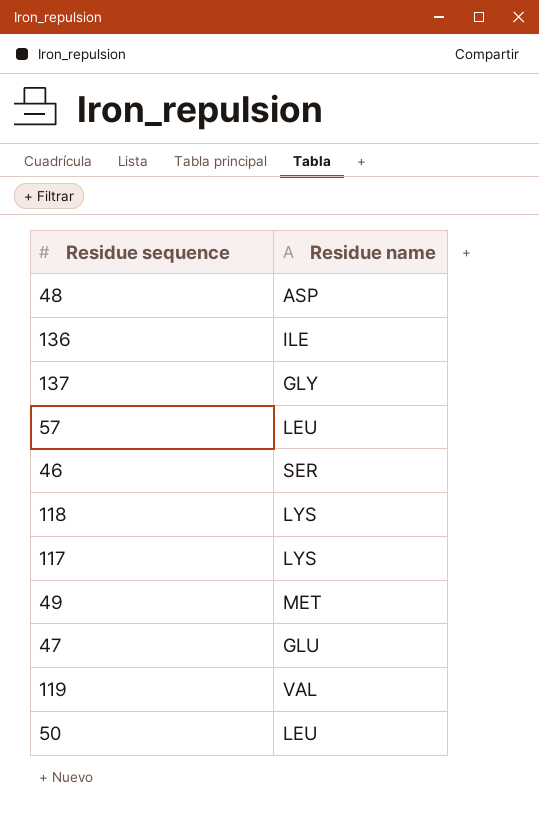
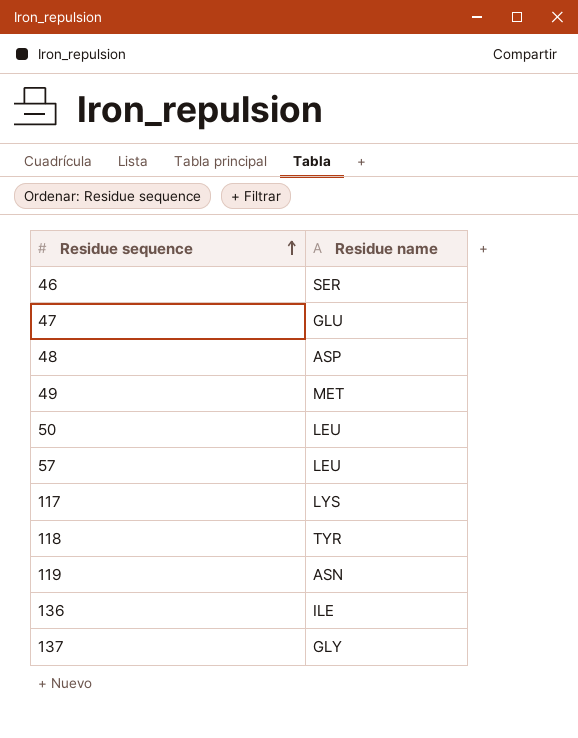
row order: none -> Residue sequence ascending
118 | Residue name: LYS -> TYR
119 | Residue name: VAL -> ASN

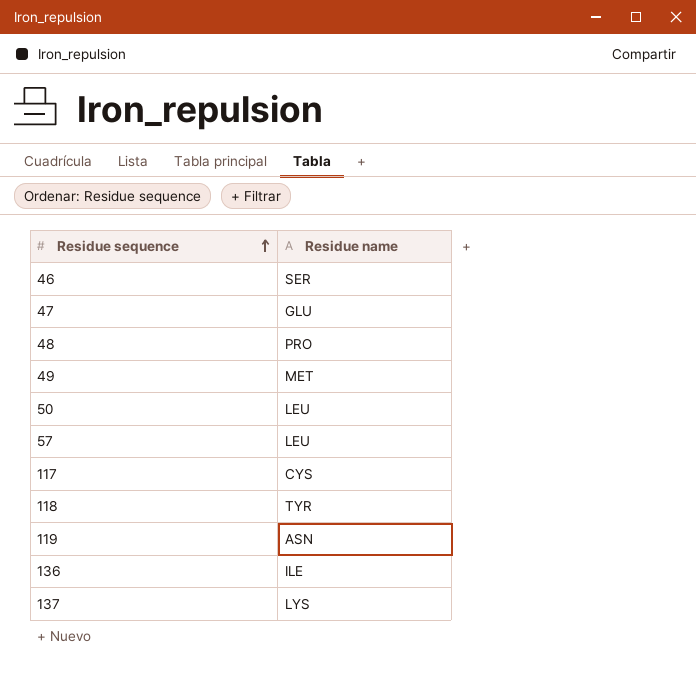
48 | Residue name: ASP -> PRO
117 | Residue name: LYS -> CYS
137 | Residue name: GLY -> LYS

